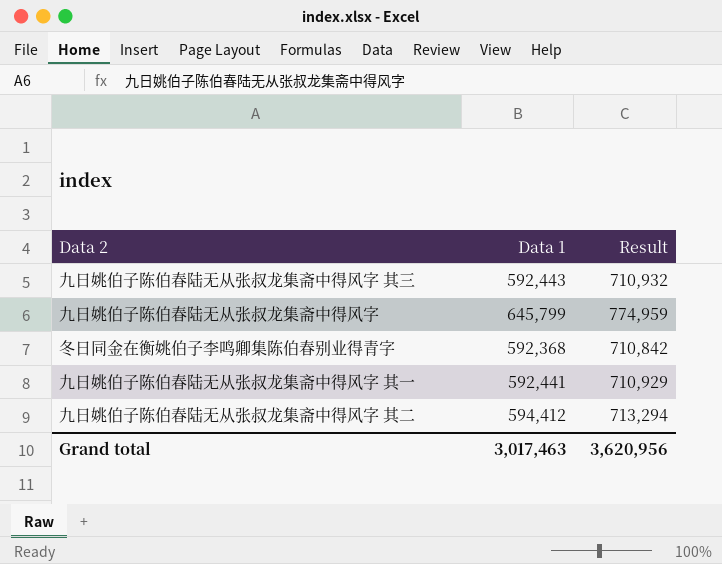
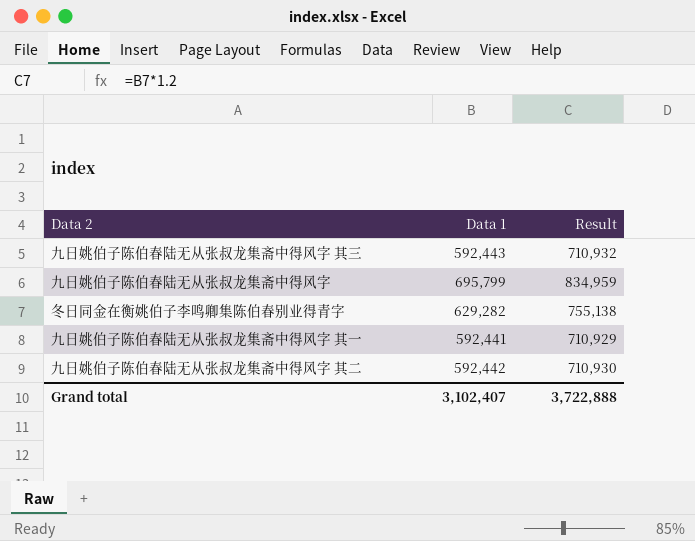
九日姚伯子陈伯春陆无从张叔龙集斋中得风字 | Data 1: 645,799 -> 695,799
九日姚伯子陈伯春陆无从张叔龙集斋中得风字 | Result: 774,959 -> 834,959
冬日同金在衡姚伯子李鸣卿集陈伯春别业得青字 | Data 1: 592,368 -> 629,282
冬日同金在衡姚伯子李鸣卿集陈伯春别业得青字 | Result: 710,842 -> 755,138
九日姚伯子陈伯春陆无从张叔龙集斋中得风字 其二 | Data 1: 594,412 -> 592,442
九日姚伯子陈伯春陆无从张叔龙集斋中得风字 其二 | Result: 713,294 -> 710,930
Grand total | Data 1: 3,017,463 -> 3,102,407
Grand total | Result: 3,620,956 -> 3,722,888

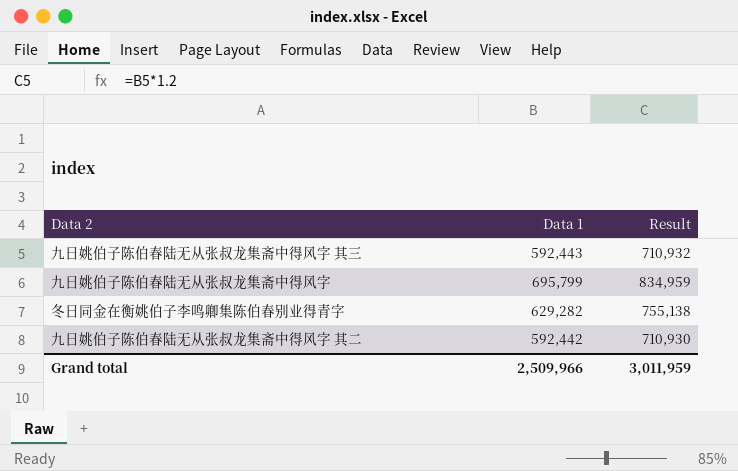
row 九日姚伯子陈伯春陆无从张叔龙集斋中得风字 其一: 592,441 | 710,929 -> none
Grand total | Data 1: 3,102,407 -> 2,509,966
Grand total | Result: 3,722,888 -> 3,011,959

